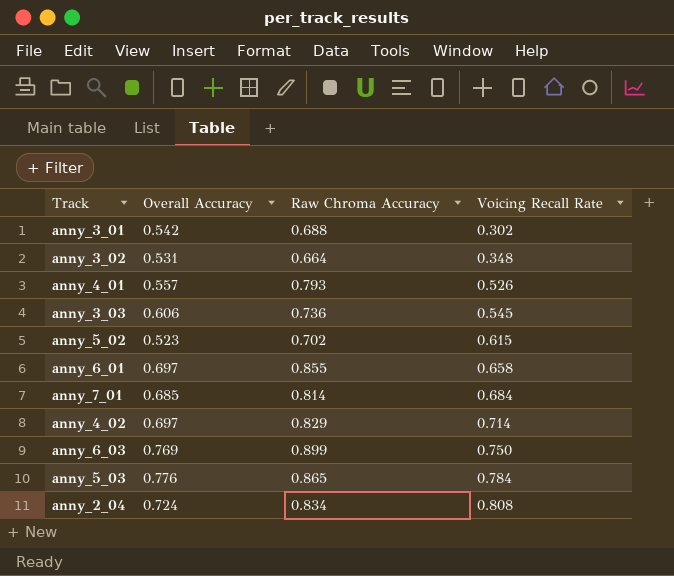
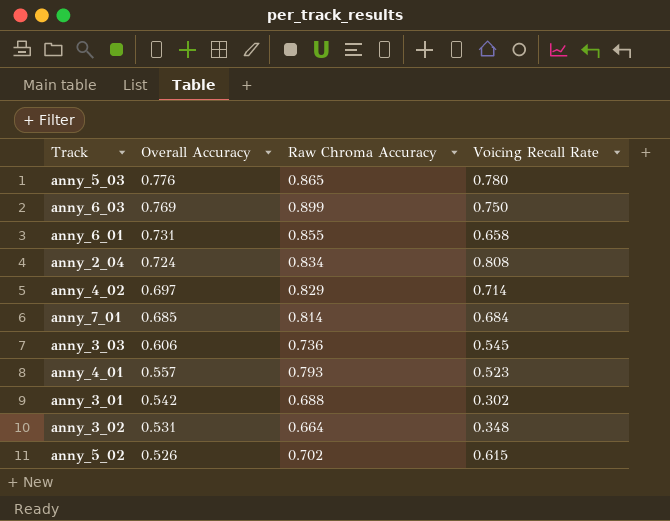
row order: Voicing Recall Rate ascending -> Overall Accuracy descending
anny_5_03 | Voicing Recall Rate: 0.784 -> 0.780
anny_6_01 | Overall Accuracy: 0.697 -> 0.731
anny_4_01 | Voicing Recall Rate: 0.526 -> 0.523
anny_5_02 | Overall Accuracy: 0.523 -> 0.526

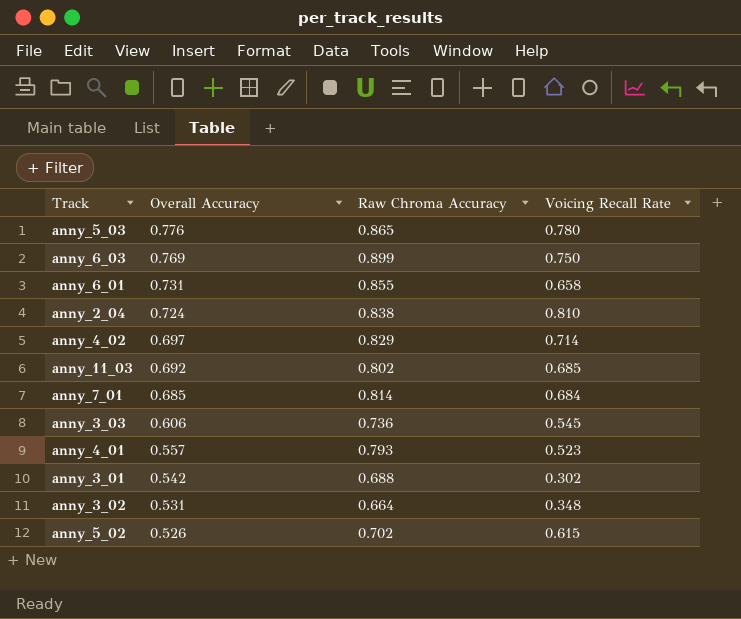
anny_2_04 | Raw Chroma Accuracy: 0.834 -> 0.838
anny_2_04 | Voicing Recall Rate: 0.808 -> 0.810
row anny_11_03: none -> 0.692 | 0.802 | 0.685

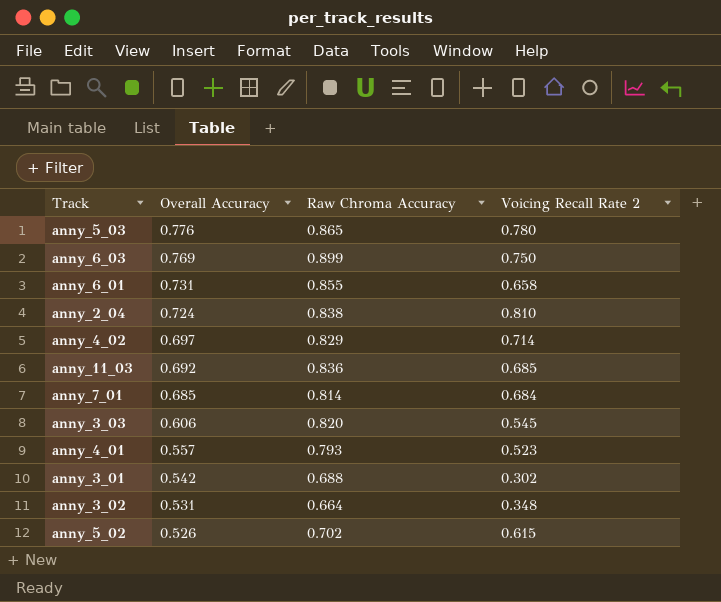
column name: Voicing Recall Rate -> Voicing Recall Rate 2
anny_11_03 | Raw Chroma Accuracy: 0.802 -> 0.836
anny_3_03 | Raw Chroma Accuracy: 0.736 -> 0.820

